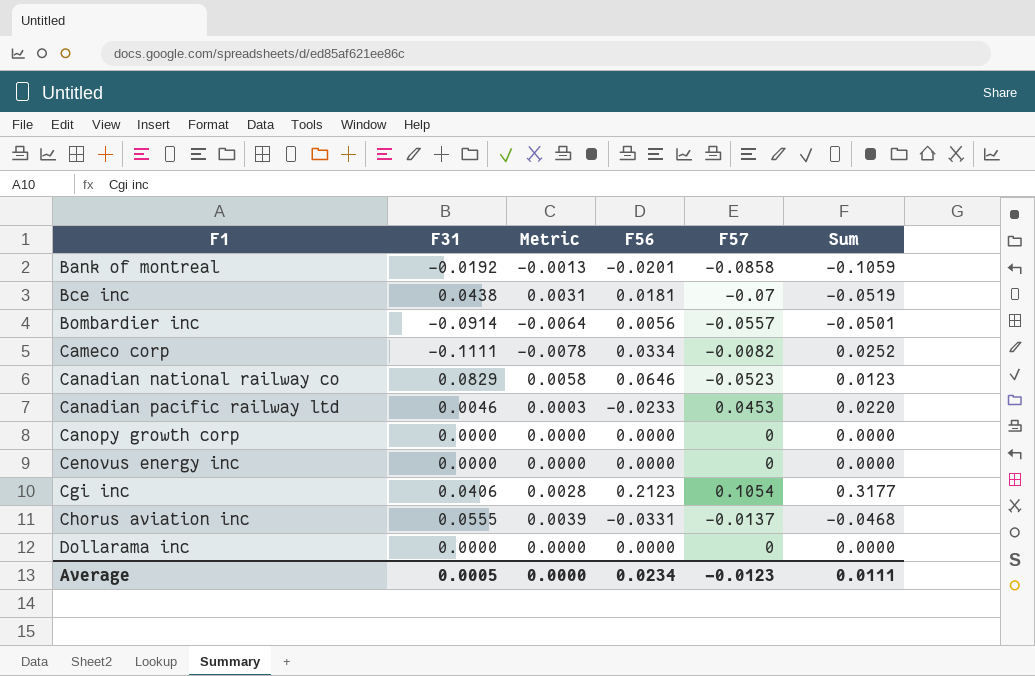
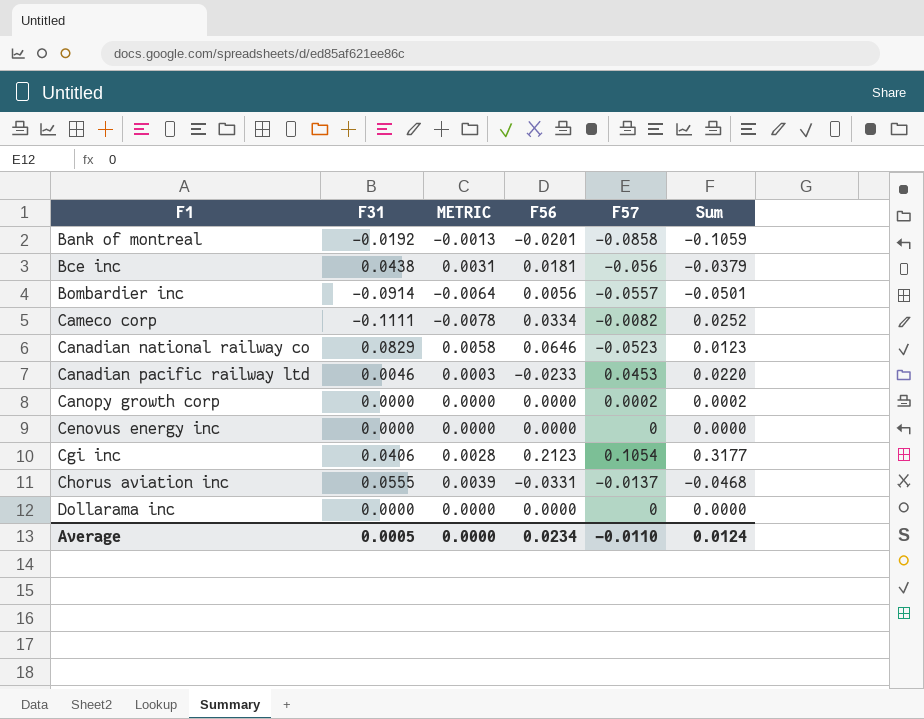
column name: Metric -> METRIC
Bce inc | F57: -0.07 -> -0.056
Bce inc | Sum: -0.0519 -> -0.0379
Canopy growth corp | F57: 0 -> 0.0002
Canopy growth corp | Sum: 0.0000 -> 0.0002
Average | F57: -0.0123 -> -0.0110
Average | Sum: 0.0111 -> 0.0124

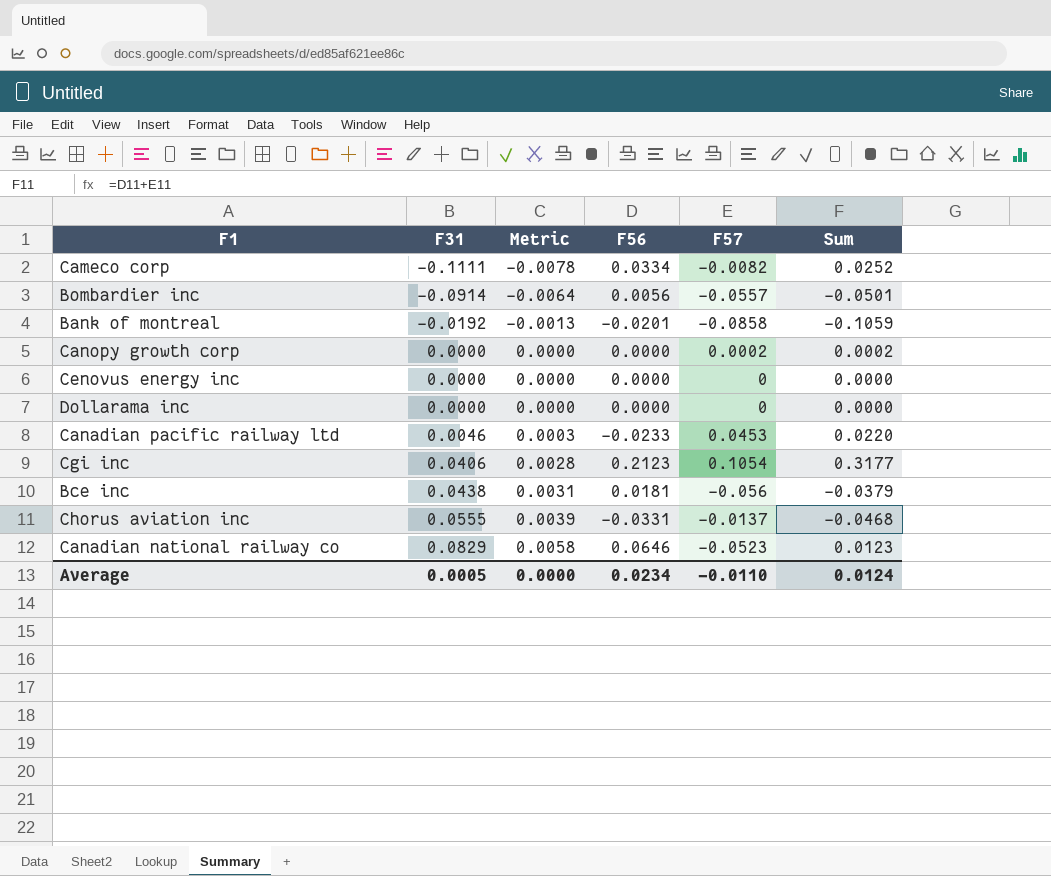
row order: F1 ascending -> F31 ascending
column name: METRIC -> Metric

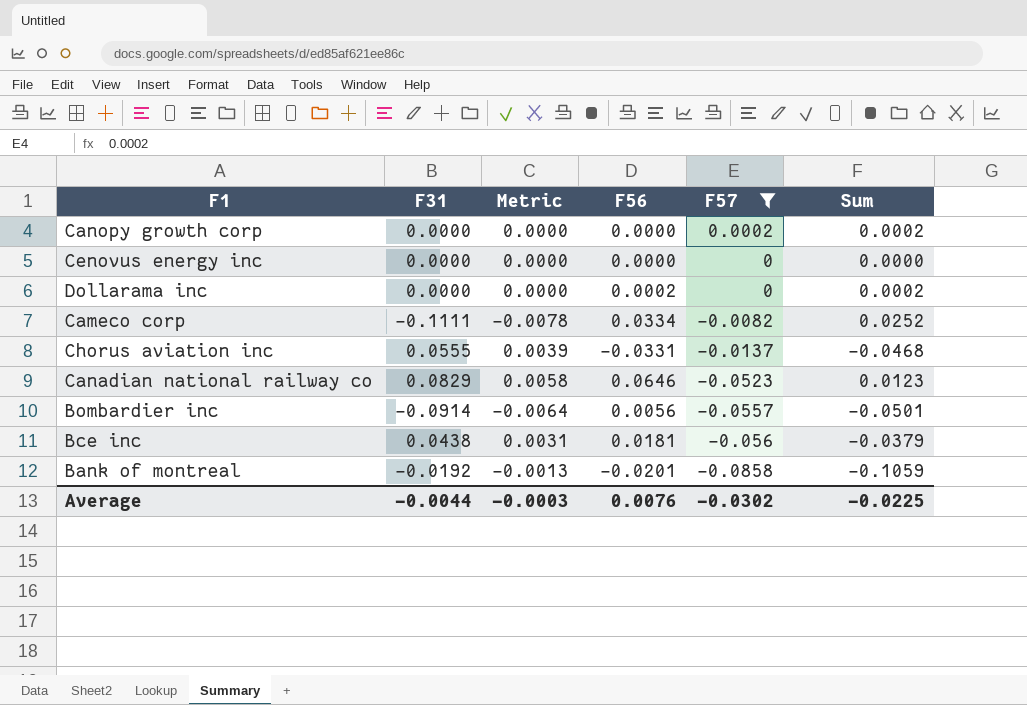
filter: none -> F57 <= 0.0002
row order: F31 ascending -> F57 descending
Dollarama inc | F56: 0.0000 -> 0.0002
Dollarama inc | Sum: 0.0000 -> 0.0002
Average | F31: 0.0005 -> -0.0044
Average | Metric: 0.0000 -> -0.0003
Average | F56: 0.0234 -> 0.0076
Average | F57: -0.0110 -> -0.0302
Average | Sum: 0.0124 -> -0.0225

